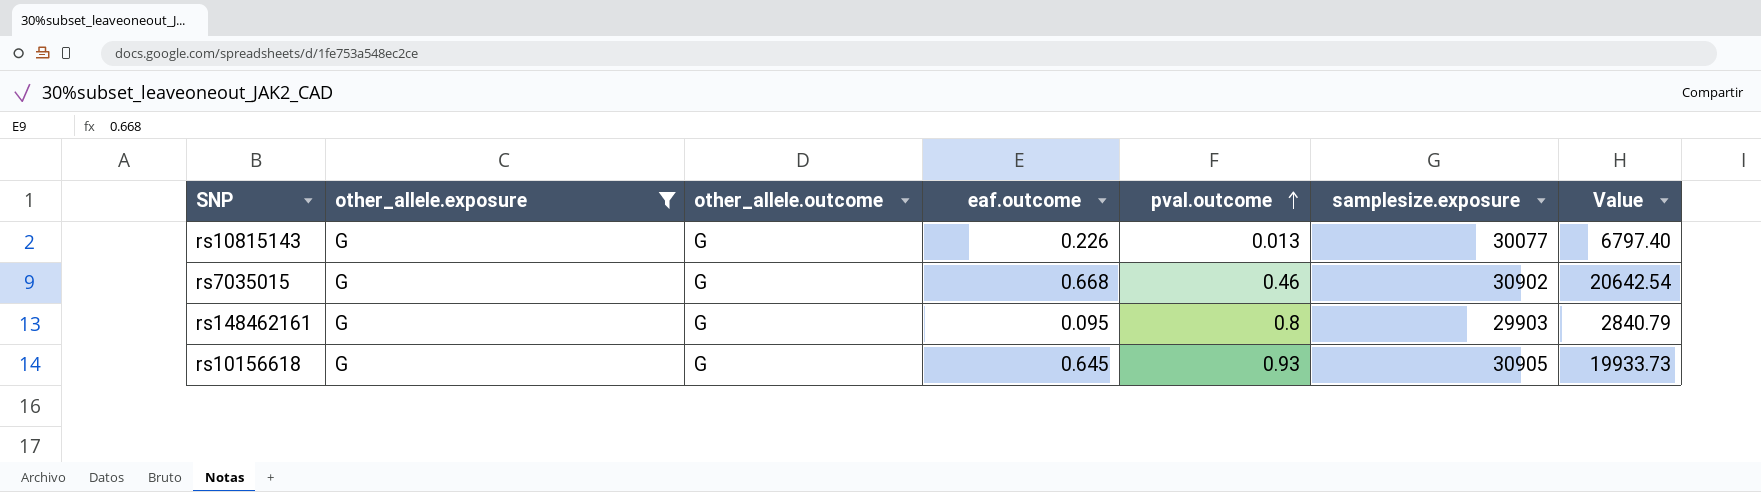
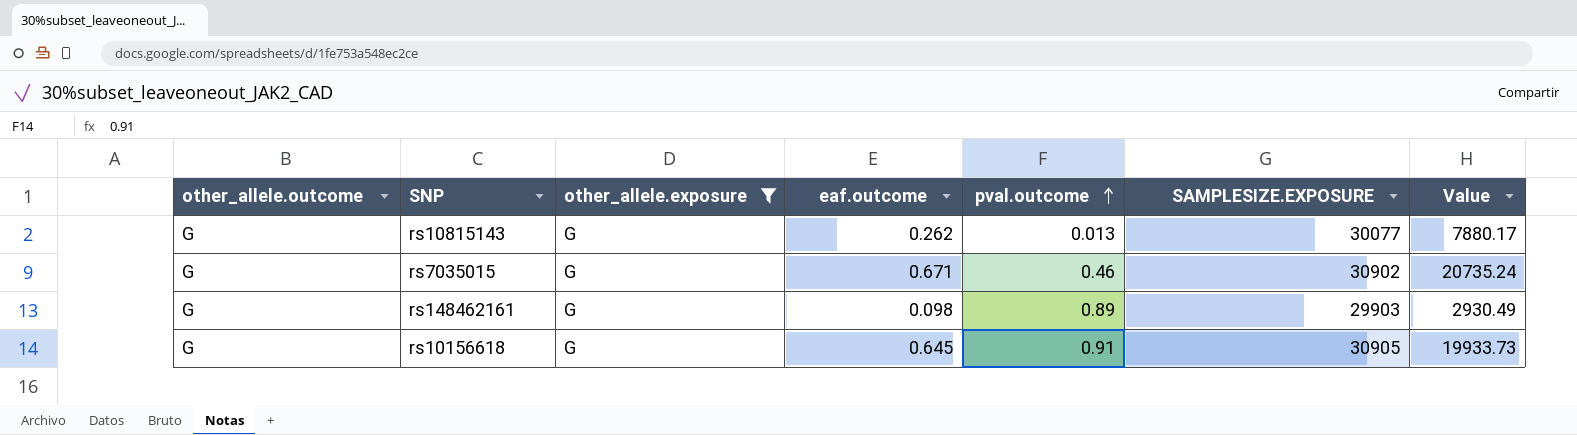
column other_allele.outcome | position: 3 -> 1
column name: samplesize.exposure -> SAMPLESIZE.EXPOSURE
rs10815143 | eaf.outcome: 0.226 -> 0.262
rs10815143 | Value: 6797.40 -> 7880.17
rs7035015 | eaf.outcome: 0.668 -> 0.671
rs7035015 | Value: 20642.54 -> 20735.24
rs148462161 | eaf.outcome: 0.095 -> 0.098
rs148462161 | pval.outcome: 0.8 -> 0.89
rs148462161 | Value: 2840.79 -> 2930.49
rs10156618 | pval.outcome: 0.93 -> 0.91

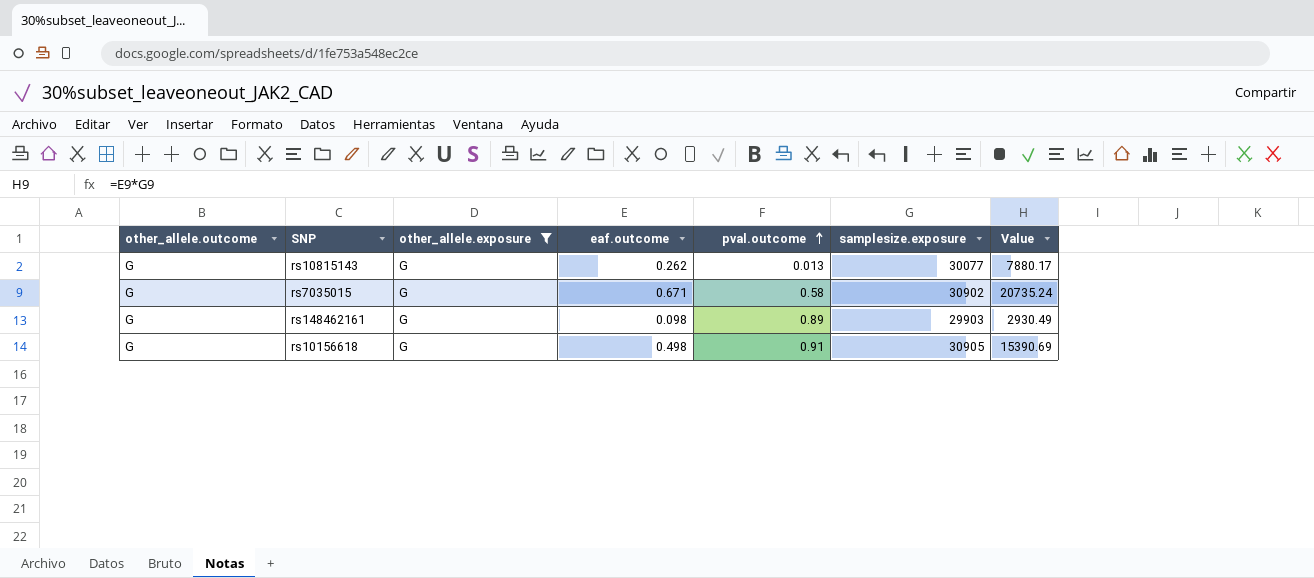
column name: SAMPLESIZE.EXPOSURE -> samplesize.exposure
rs7035015 | pval.outcome: 0.46 -> 0.58
rs10156618 | eaf.outcome: 0.645 -> 0.498
rs10156618 | Value: 19933.73 -> 15390.69

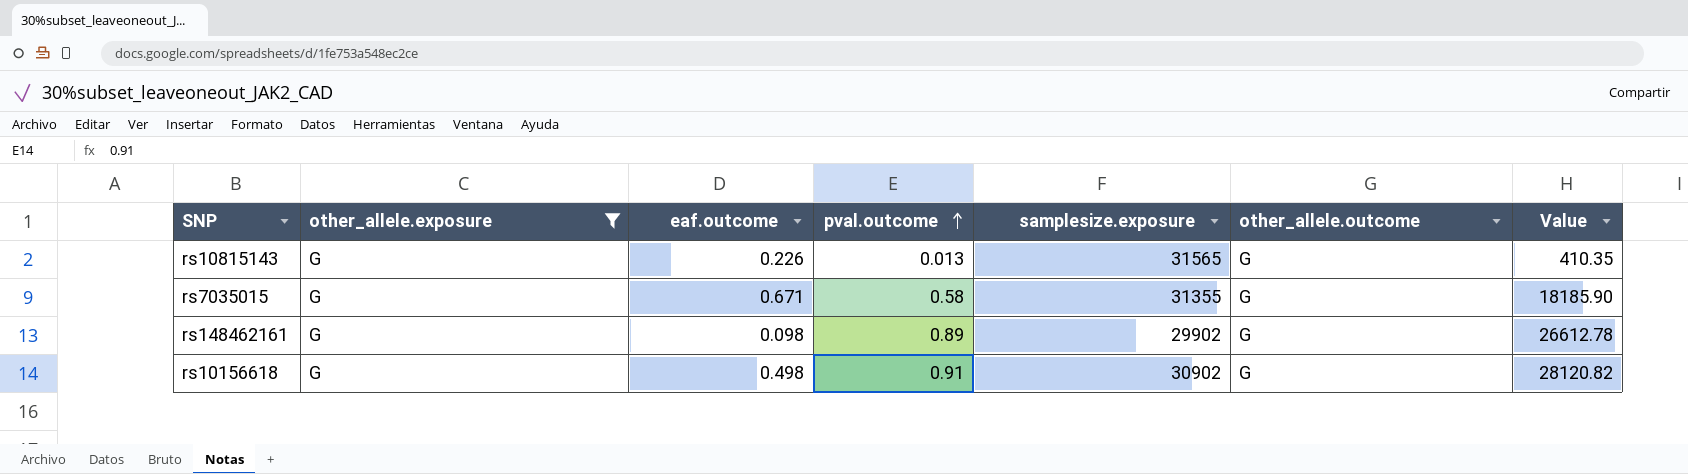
column other_allele.outcome | position: 1 -> 6
column Value | formula: [eaf.outcome] * [samplesize.exposure] -> [pval.outcome] * [samplesize.exposure]
rs10815143 | eaf.outcome: 0.262 -> 0.226
rs10815143 | samplesize.exposure: 30077 -> 31565
rs7035015 | samplesize.exposure: 30902 -> 31355
rs148462161 | samplesize.exposure: 29903 -> 29902
rs10156618 | samplesize.exposure: 30905 -> 30902

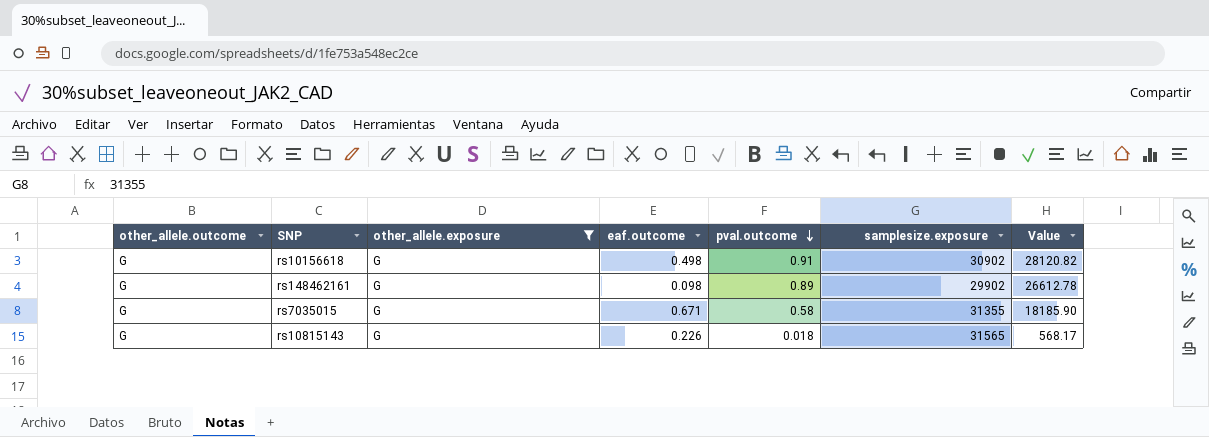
row order: pval.outcome ascending -> pval.outcome descending
column other_allele.outcome | position: 6 -> 1
rs10815143 | pval.outcome: 0.013 -> 0.018
rs10815143 | Value: 410.35 -> 568.17

